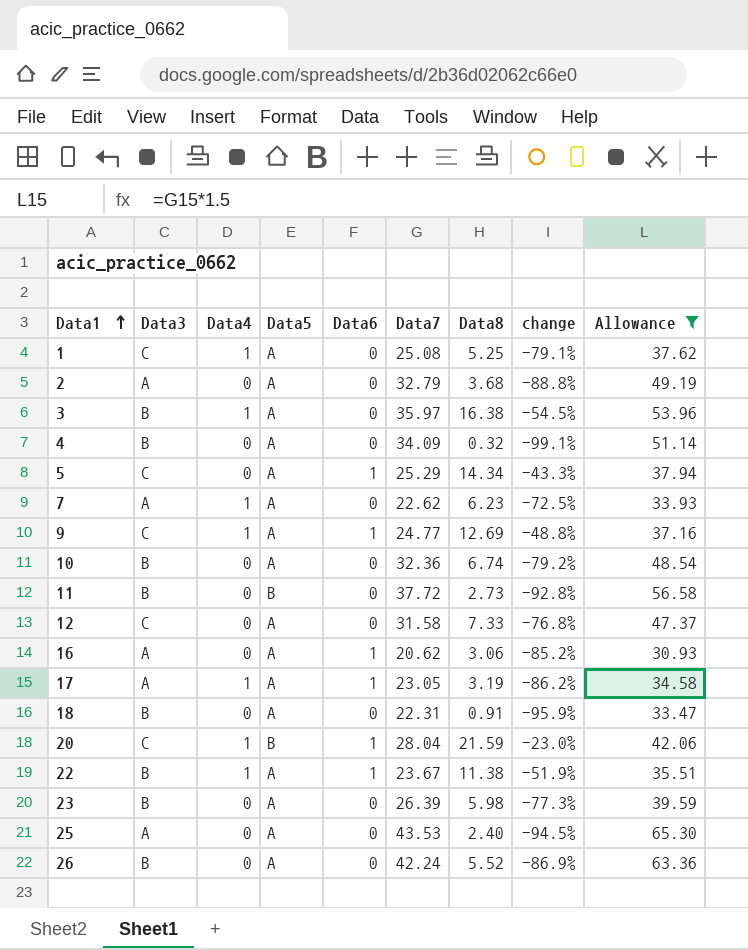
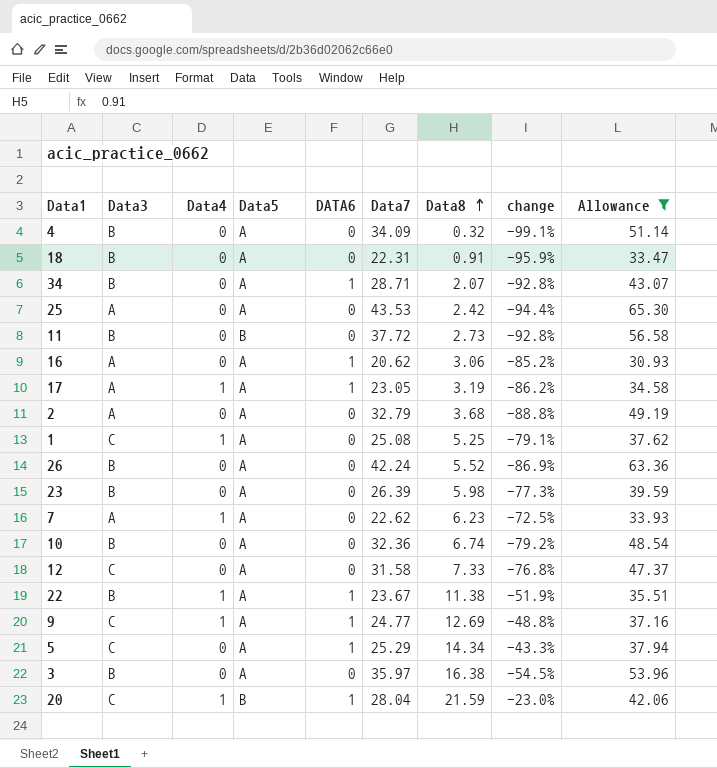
row order: Data1 ascending -> Data8 ascending
column name: Data6 -> DATA6
row 34: none -> B | 0 | A | 1 | 28.71 | 2.07 | -92.8% | 43.07
25 | Data8: 2.40 -> 2.42
25 | change: -94.5% -> -94.4%
3 | Data4: 1 -> 0

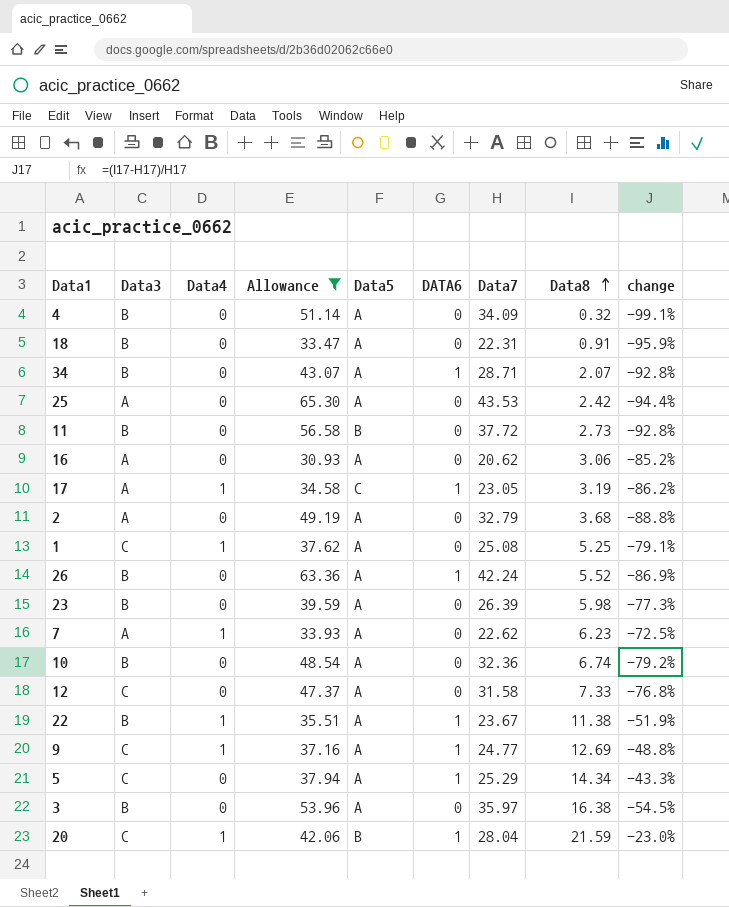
column Allowance | position: 9 -> 4
16 | DATA6: 1 -> 0
17 | Data5: A -> C
26 | DATA6: 0 -> 1

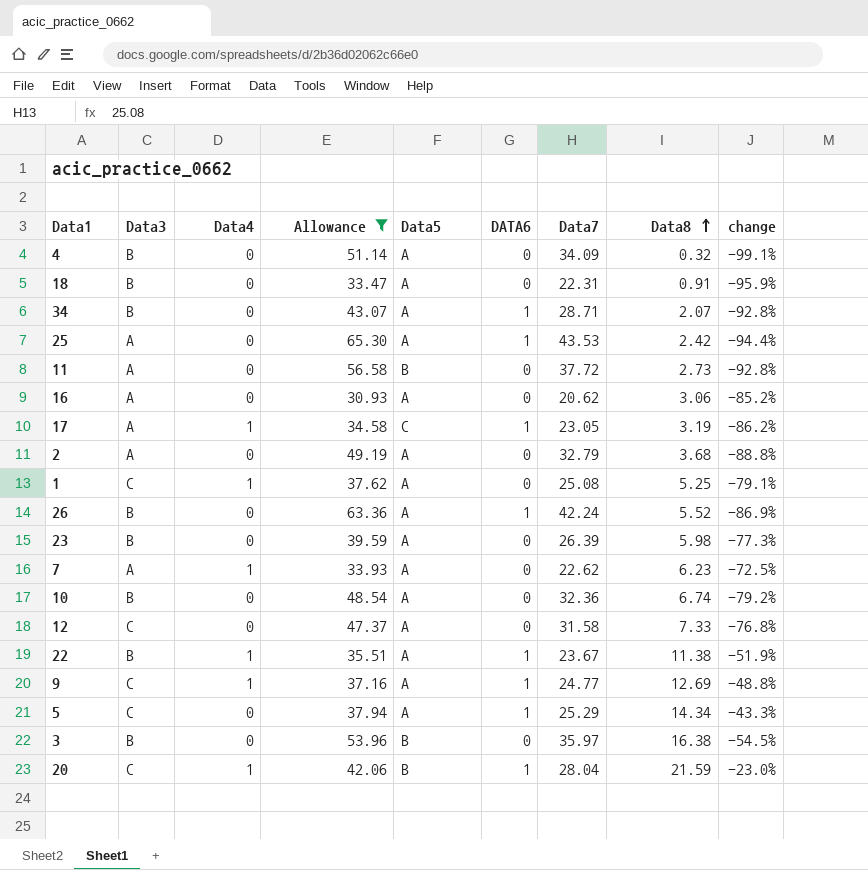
25 | DATA6: 0 -> 1
11 | Data3: B -> A
3 | Data5: A -> B

